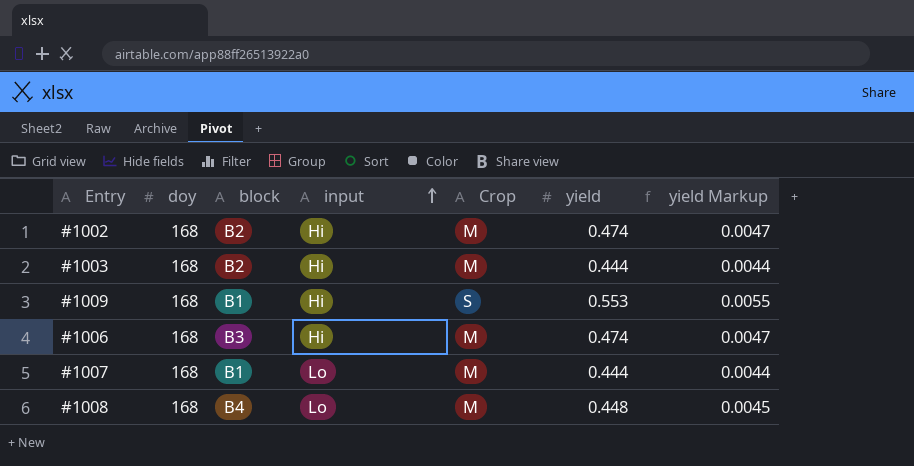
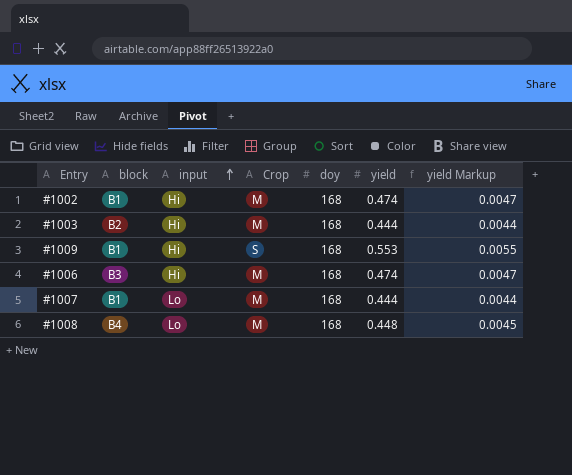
column doy | position: 2 -> 5
#1002 | block: B2 -> B1

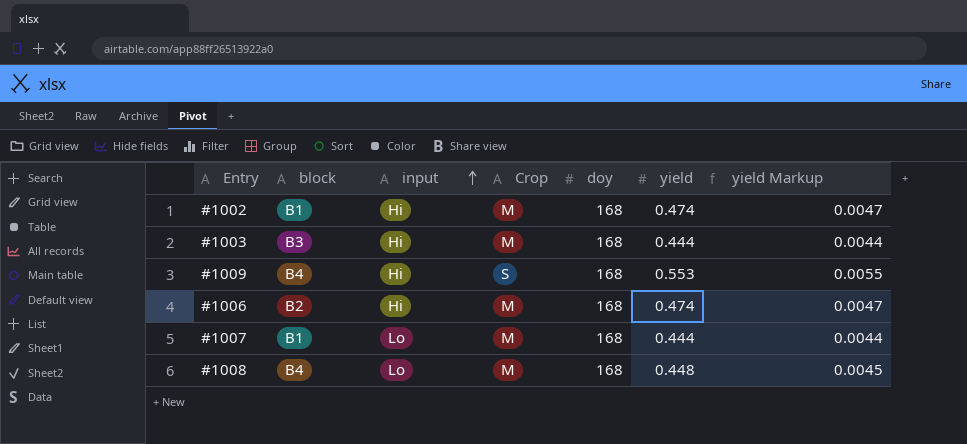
#1003 | block: B2 -> B3
#1009 | block: B1 -> B4
#1006 | block: B3 -> B2

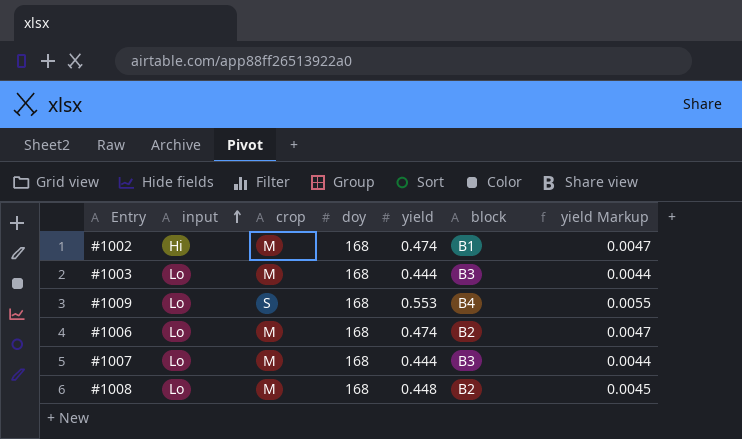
column name: Crop -> crop
column block | position: 2 -> 6
#1003 | input: Hi -> Lo
#1009 | input: Hi -> Lo
#1006 | input: Hi -> Lo
#1007 | block: B1 -> B3
#1008 | block: B4 -> B2

